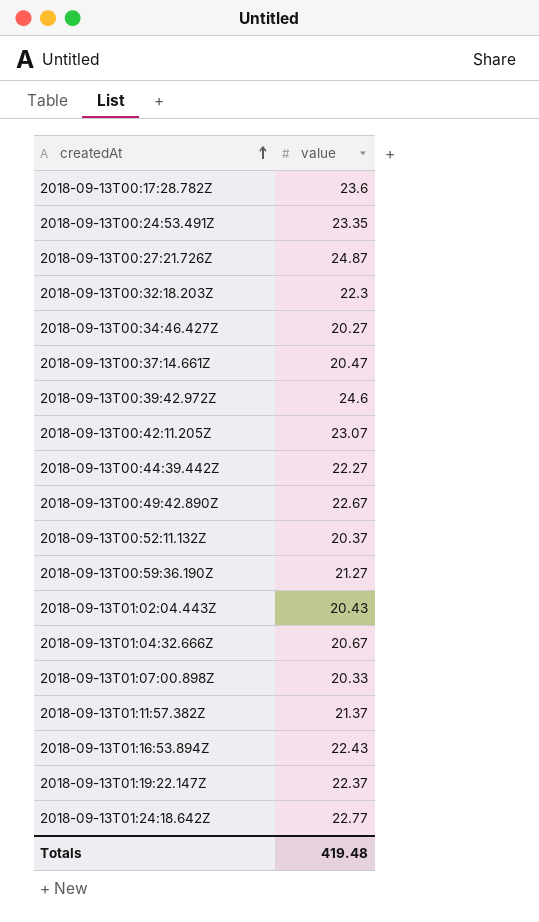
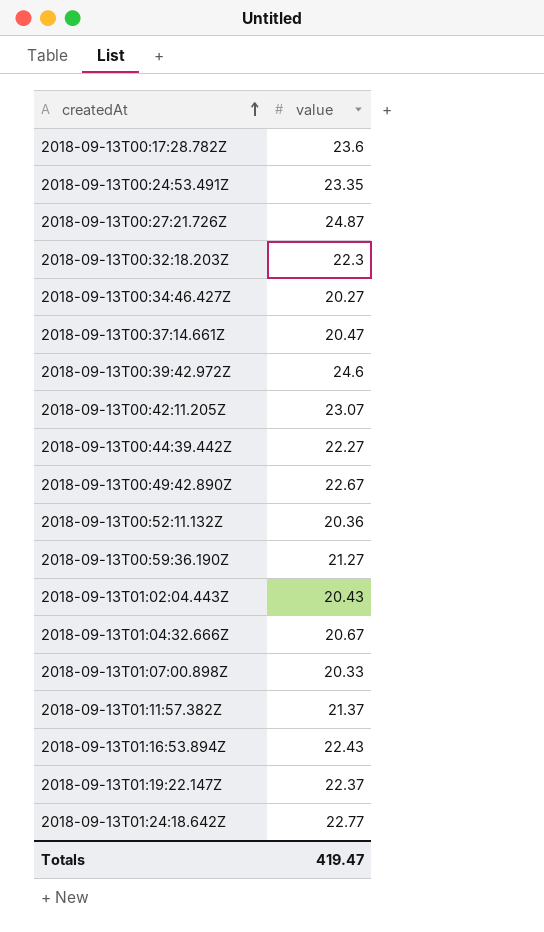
2018-09-13T00:52:11.132Z | value: 20.37 -> 20.36
Totals | value: 419.48 -> 419.47

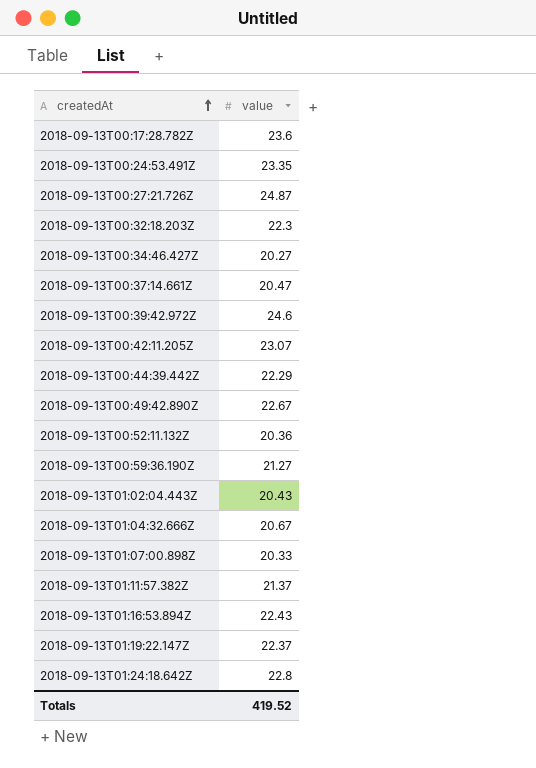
2018-09-13T00:44:39.442Z | value: 22.27 -> 22.29
2018-09-13T01:24:18.642Z | value: 22.77 -> 22.8
Totals | value: 419.47 -> 419.52

